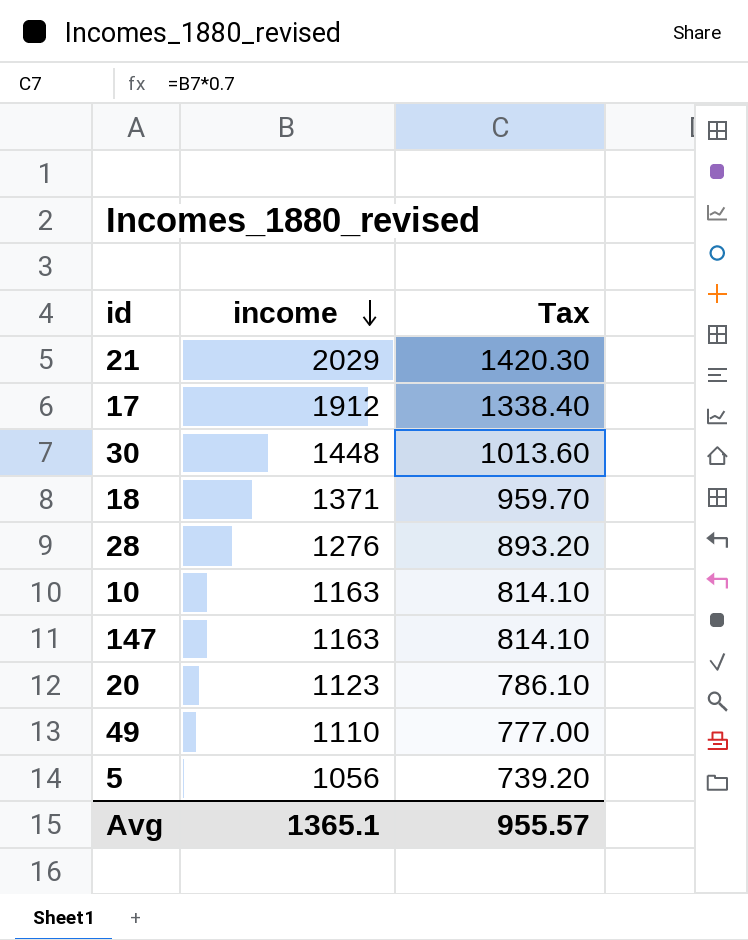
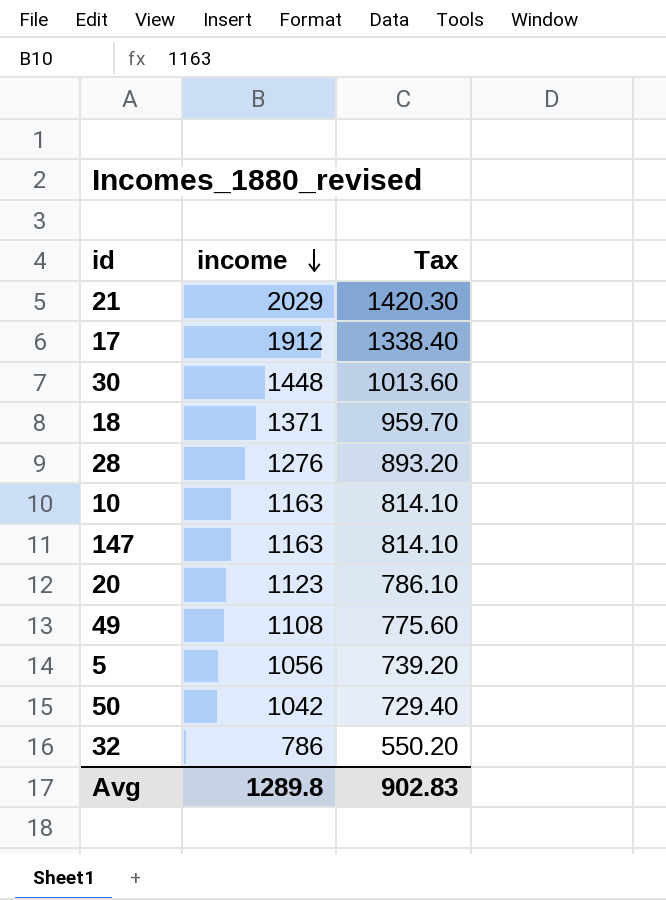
49 | income: 1110 -> 1108
49 | Tax: 777.00 -> 775.60
row 50: none -> 1042 | 729.40
row 32: none -> 786 | 550.20
Avg | income: 1365.1 -> 1289.8
Avg | Tax: 955.57 -> 902.83

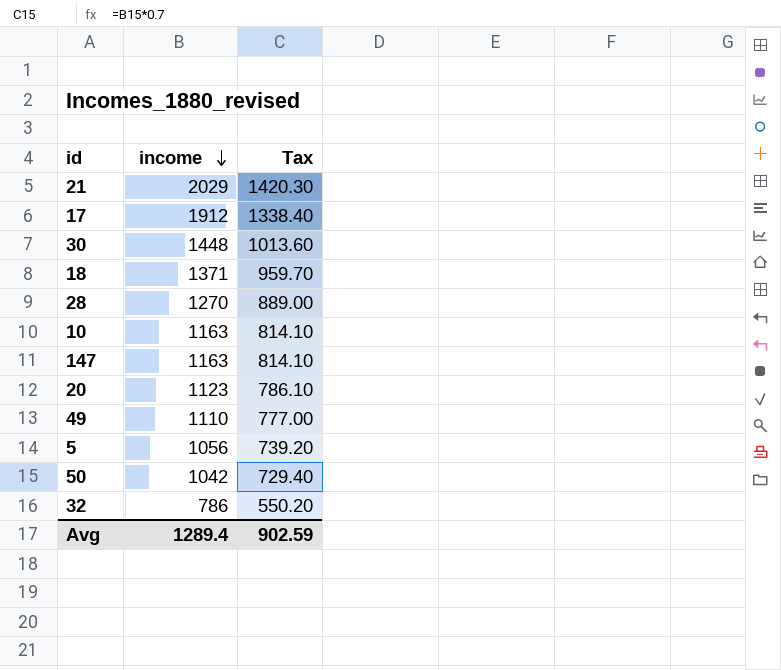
28 | income: 1276 -> 1270
28 | Tax: 893.20 -> 889.00
49 | income: 1108 -> 1110
49 | Tax: 775.60 -> 777.00
Avg | income: 1289.8 -> 1289.4
Avg | Tax: 902.83 -> 902.59

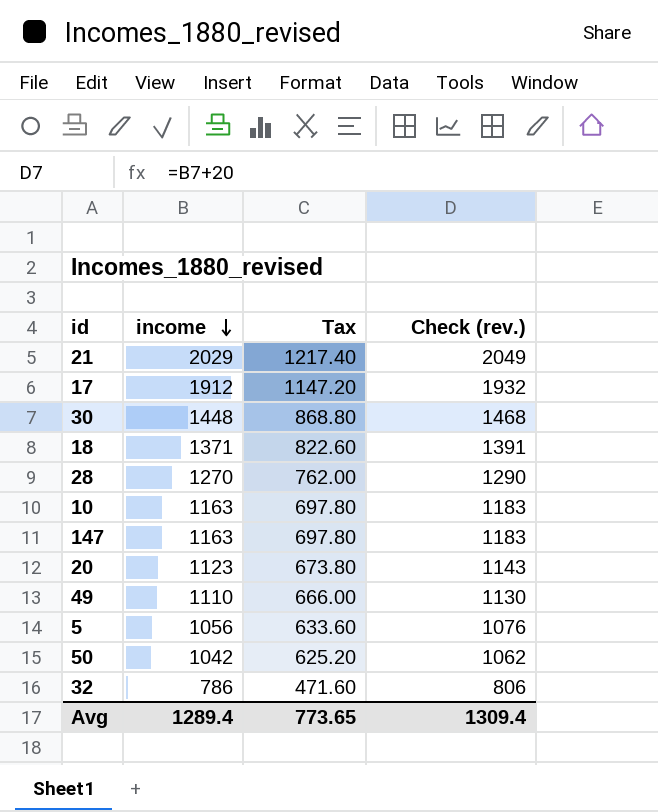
column Tax | formula: [income] * 0.7 -> [income] * 0.6
column Check (rev.) | formula: none -> [income] + 20
Avg | Tax: 902.59 -> 773.65

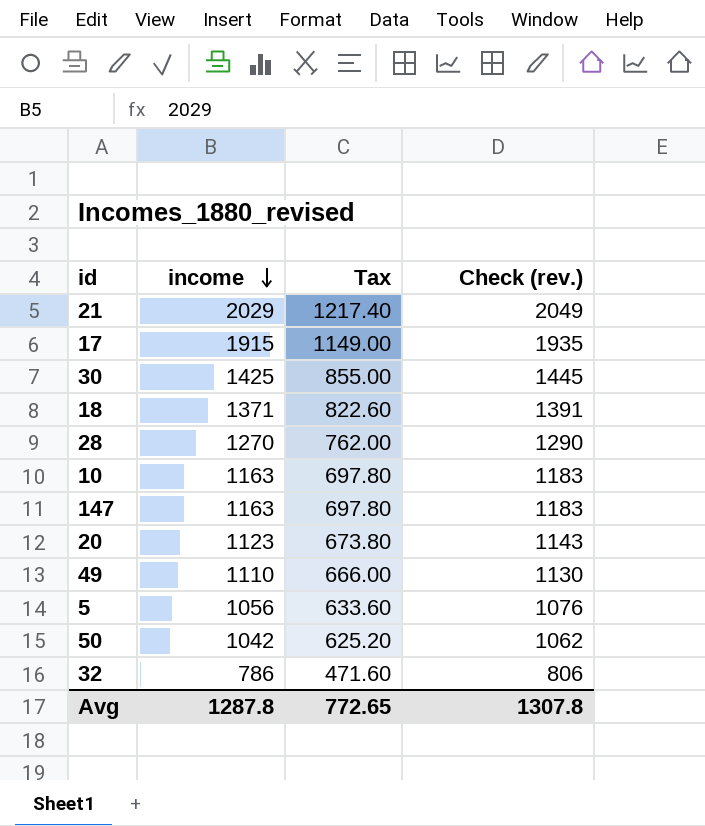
17 | income: 1912 -> 1915
17 | Tax: 1147.20 -> 1149.00
17 | Check (rev.): 1932 -> 1935
30 | income: 1448 -> 1425
30 | Tax: 868.80 -> 855.00
30 | Check (rev.): 1468 -> 1445
Avg | income: 1289.4 -> 1287.8
Avg | Tax: 773.65 -> 772.65
Avg | Check (rev.): 1309.4 -> 1307.8

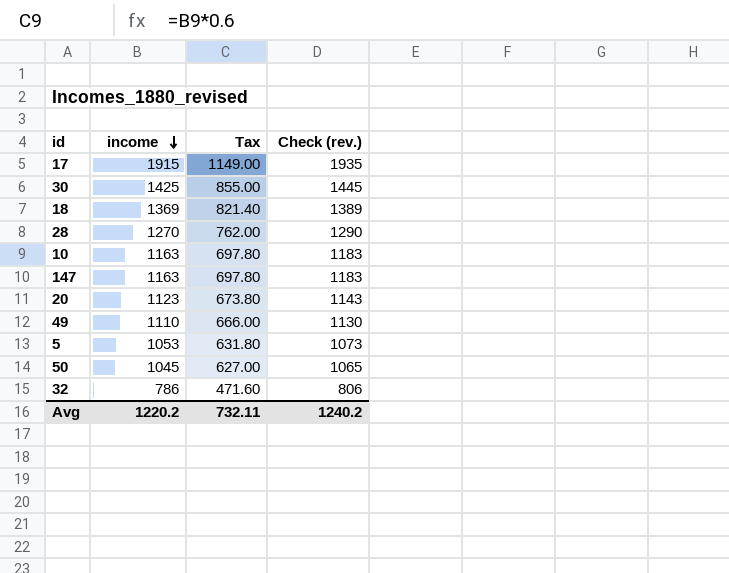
row 21: 2029 | 1217.40 | 2049 -> none
18 | income: 1371 -> 1369
18 | Tax: 822.60 -> 821.40
18 | Check (rev.): 1391 -> 1389
5 | income: 1056 -> 1053
5 | Tax: 633.60 -> 631.80
5 | Check (rev.): 1076 -> 1073
50 | income: 1042 -> 1045
50 | Tax: 625.20 -> 627.00
50 | Check (rev.): 1062 -> 1065
Avg | income: 1287.8 -> 1220.2
Avg | Tax: 772.65 -> 732.11
Avg | Check (rev.): 1307.8 -> 1240.2

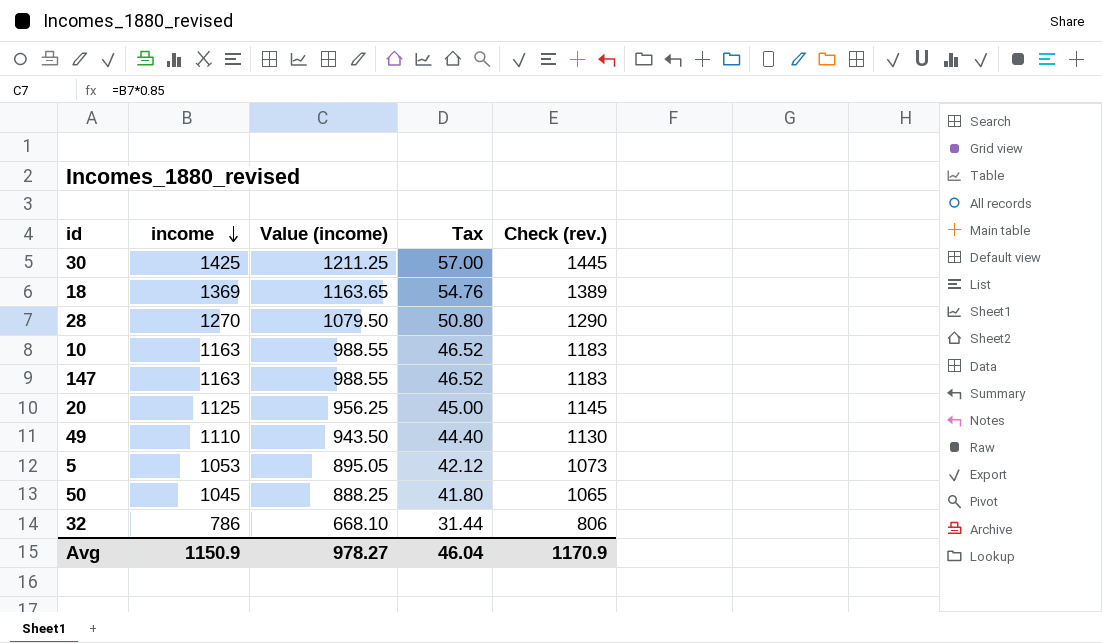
column Value (income) | formula: none -> [income] * 0.85
column Tax | formula: [income] * 0.6 -> [income] * 0.04
row 17: 1915 | 1149.00 | 1935 -> none
20 | income: 1123 -> 1125
20 | Check (rev.): 1143 -> 1145
Avg | income: 1220.2 -> 1150.9
Avg | Tax: 732.11 -> 46.04
Avg | Check (rev.): 1240.2 -> 1170.9

